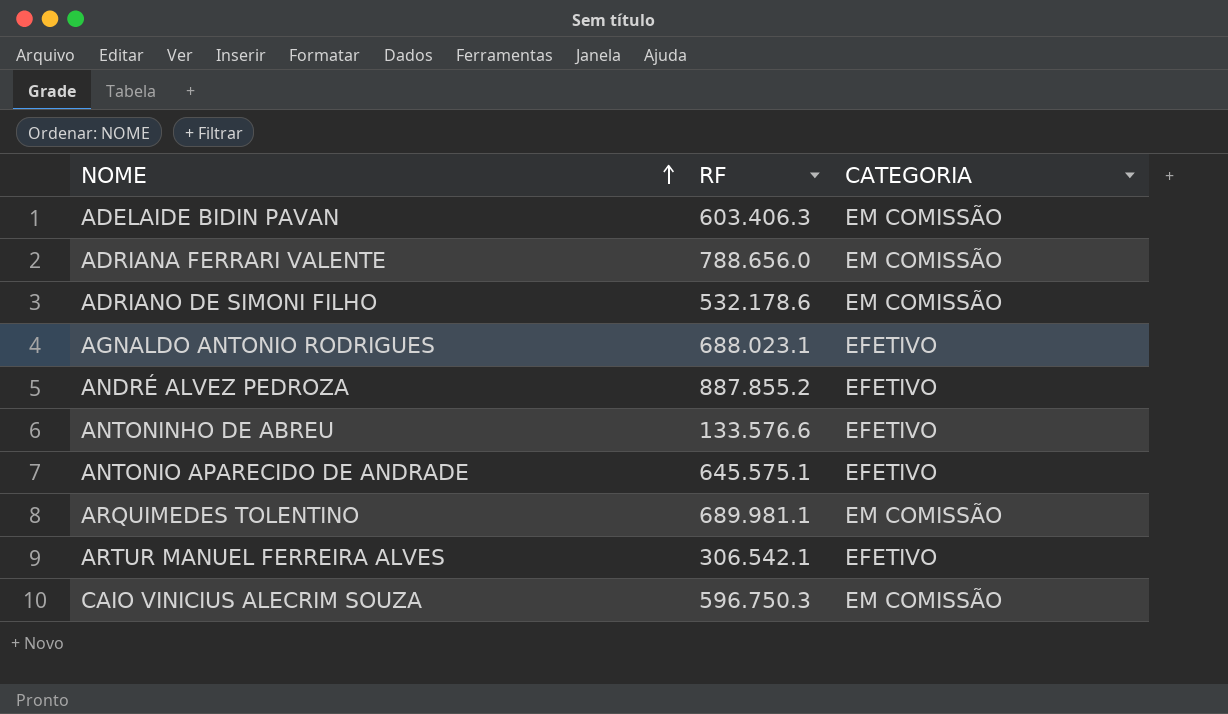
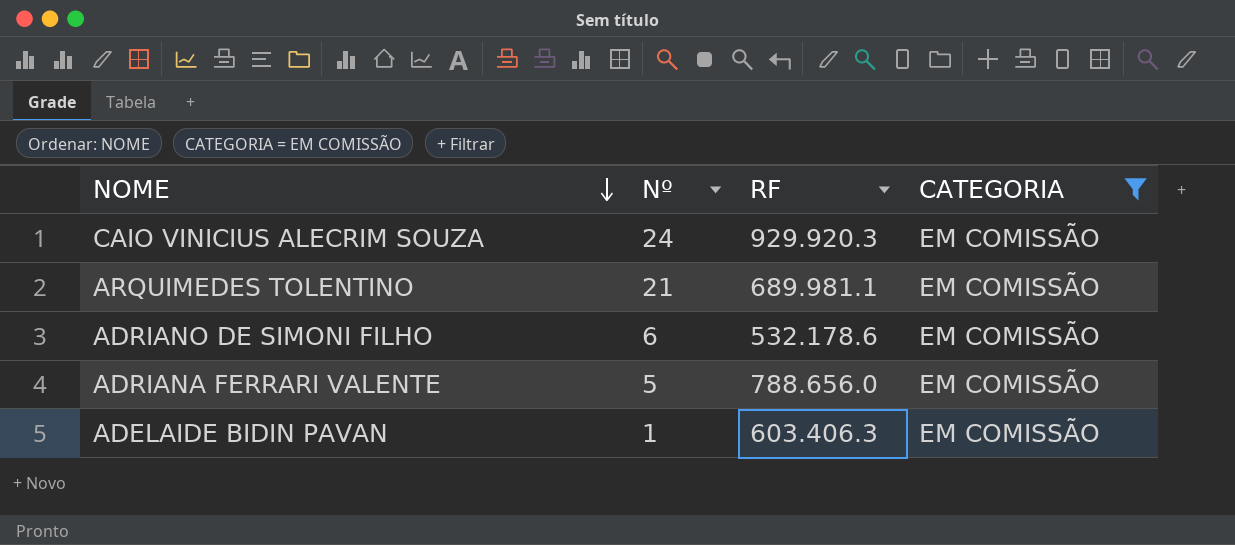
filter: none -> CATEGORIA = EM COMISSÃO
row order: NOME ascending -> NOME descending
column Nº | position: none -> 2
CAIO VINICIUS ALECRIM SOUZA | RF: 596.750.3 -> 929.920.3

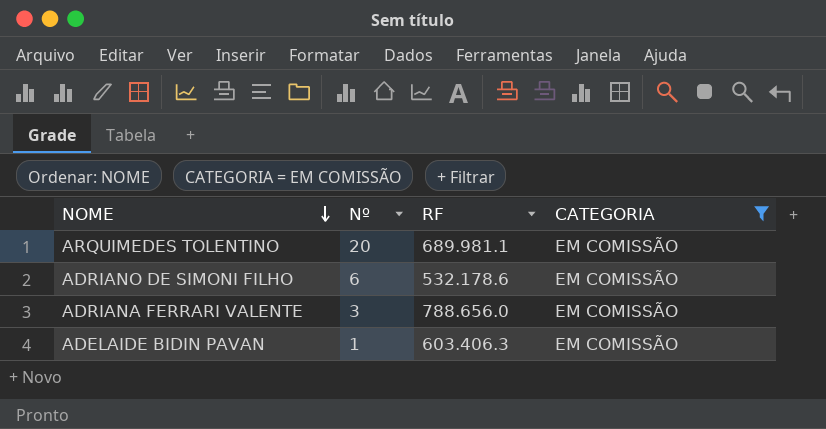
row CAIO VINICIUS ALECRIM SOUZA: 24 | 929.920.3 | EM COMISSÃO -> none
ARQUIMEDES TOLENTINO | Nº: 21 -> 20
ADRIANA FERRARI VALENTE | Nº: 5 -> 3

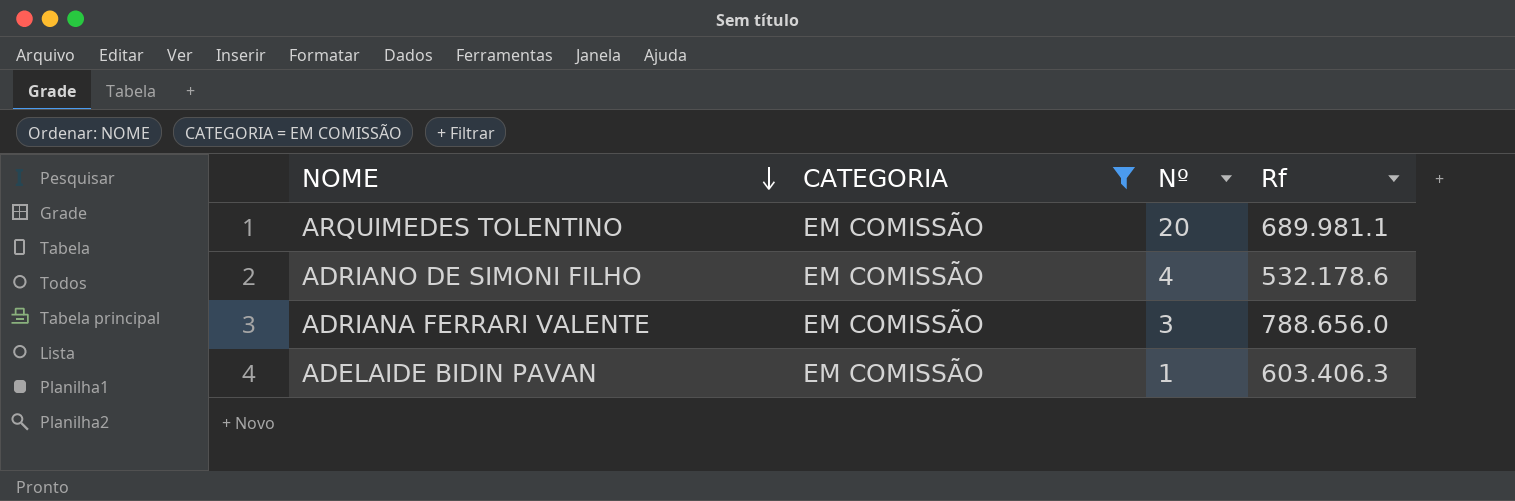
column CATEGORIA | position: 4 -> 2
column name: RF -> Rf
ADRIANO DE SIMONI FILHO | Nº: 6 -> 4

